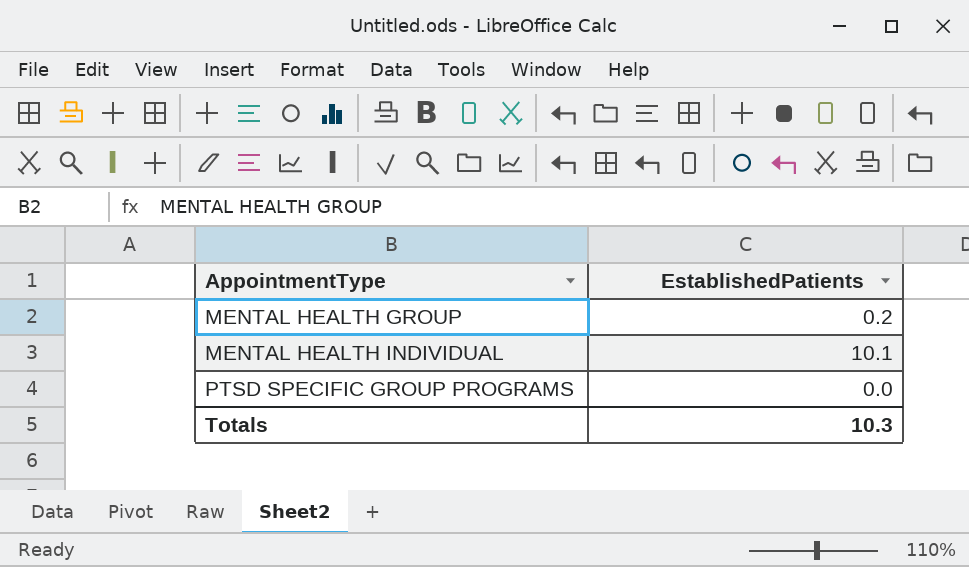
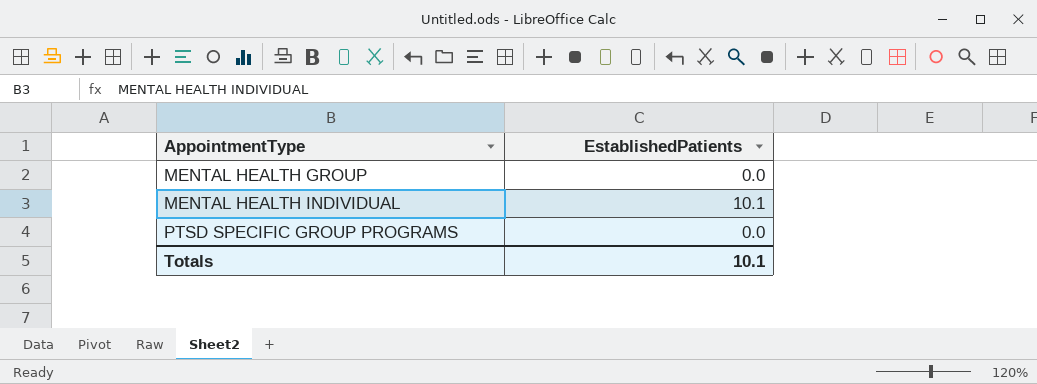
MENTAL HEALTH GROUP | EstablishedPatients: 0.2 -> 0.0
Totals | EstablishedPatients: 10.3 -> 10.1

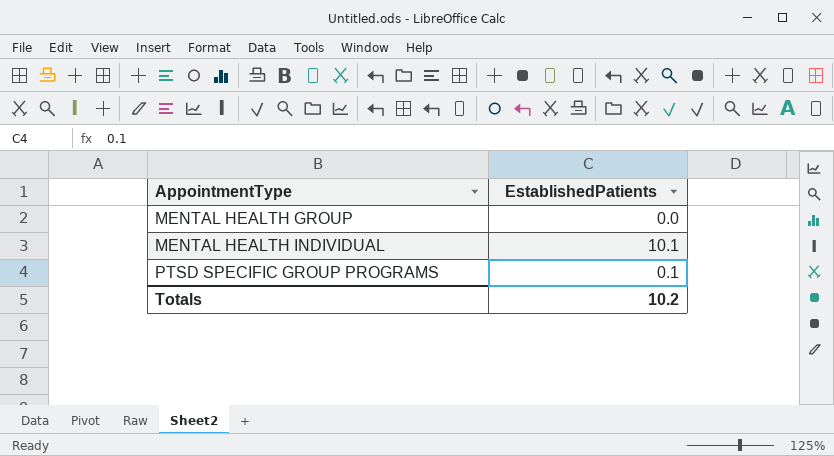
PTSD SPECIFIC GROUP PROGRAMS | EstablishedPatients: 0.0 -> 0.1
Totals | EstablishedPatients: 10.1 -> 10.2

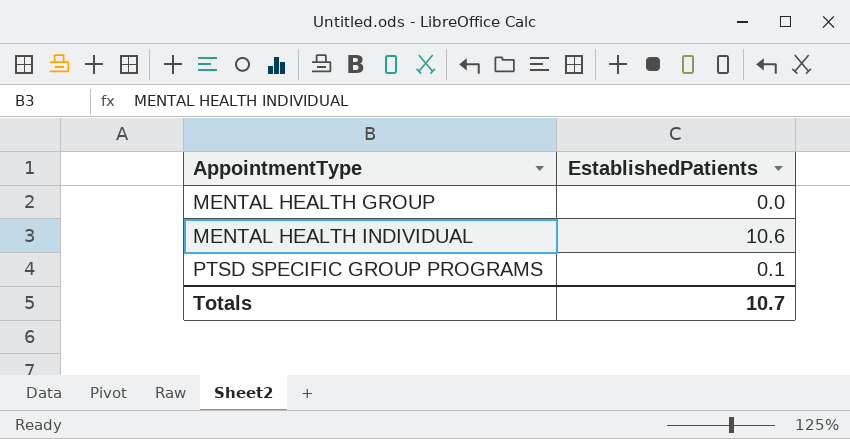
MENTAL HEALTH INDIVIDUAL | EstablishedPatients: 10.1 -> 10.6
Totals | EstablishedPatients: 10.2 -> 10.7

